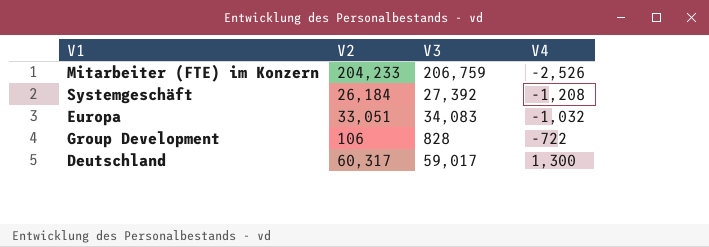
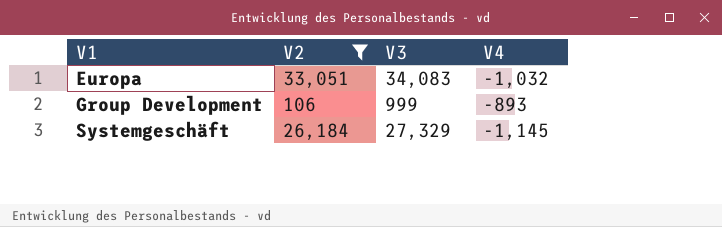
filter: none -> V2 <= 33,051
row order: V4 ascending -> V1 ascending
Group Development | V3: 828 -> 999
Group Development | V4: -722 -> -893
Systemgeschäft | V3: 27,392 -> 27,329
Systemgeschäft | V4: -1,208 -> -1,145

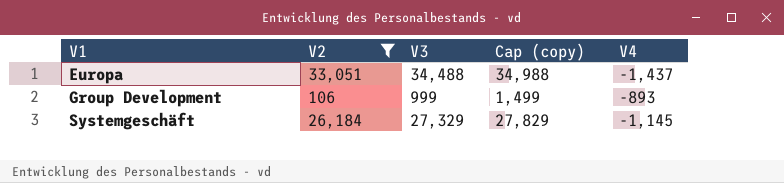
column Cap (copy) | formula: none -> [V3] + 500
Europa | V3: 34,083 -> 34,488
Europa | V4: -1,032 -> -1,437

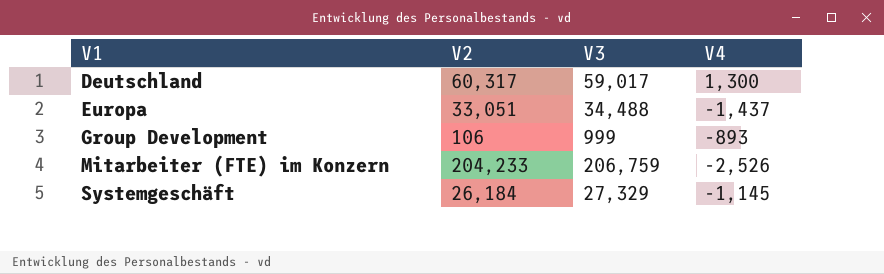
filter: V2 <= 33,051 -> none
column Cap (copy) | formula: [V3] + 500 -> none

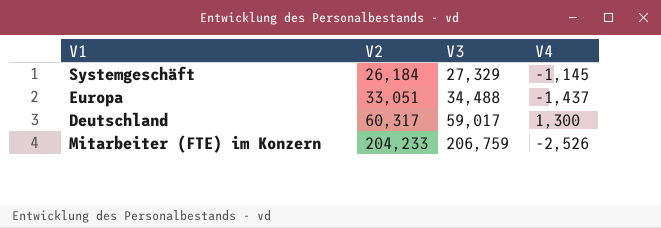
row order: V1 ascending -> V2 ascending
row Group Development: 106 | 999 | -893 -> none

